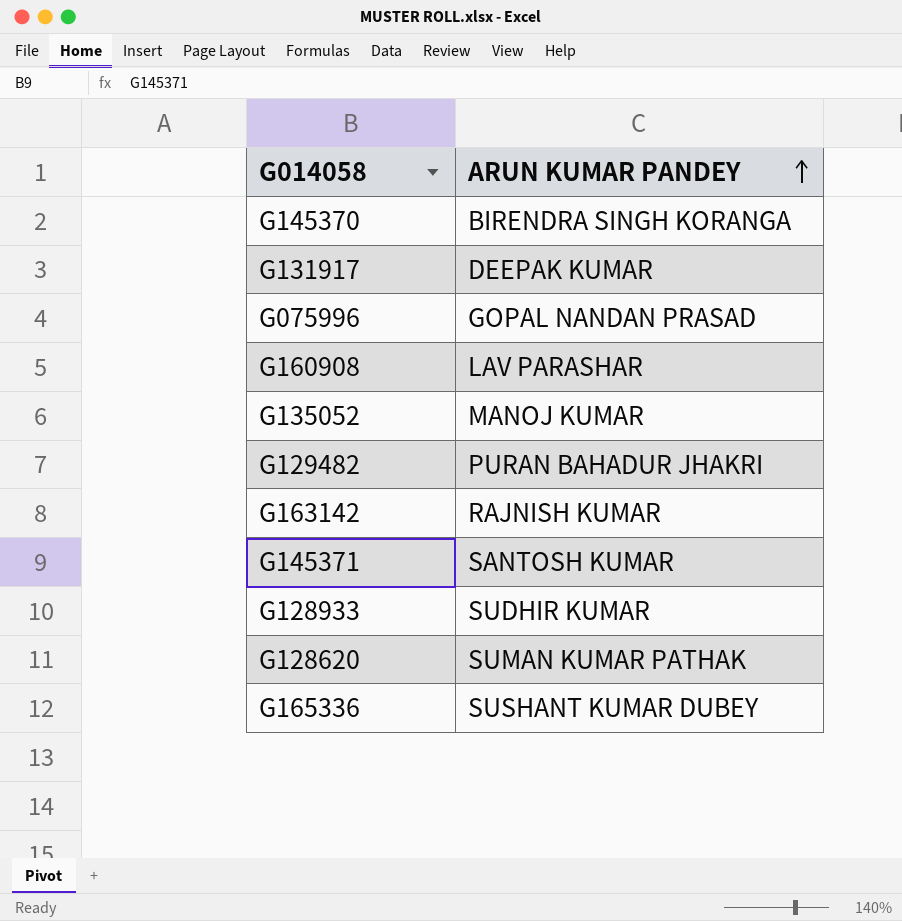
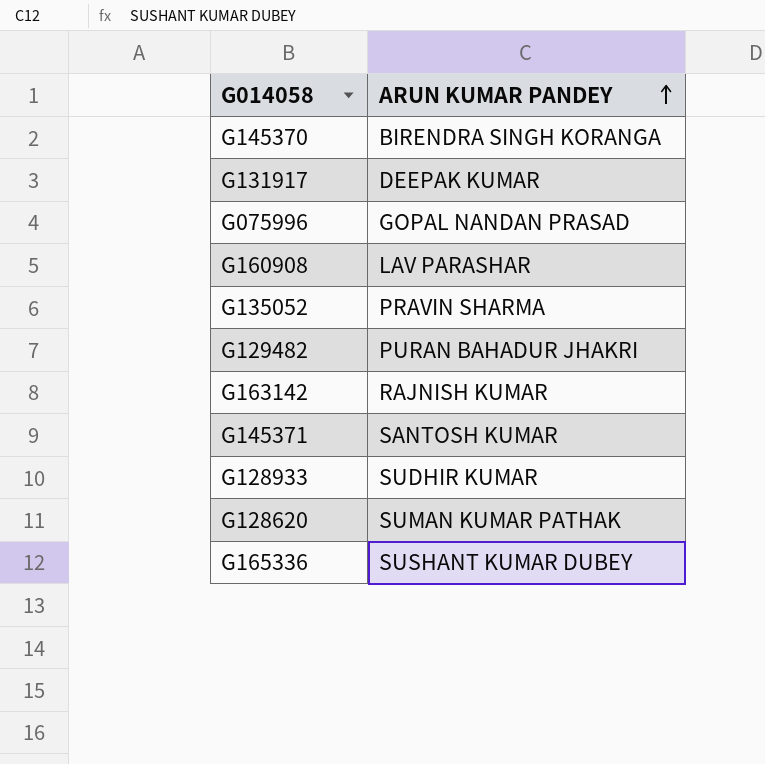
G135052 | ARUN KUMAR PANDEY: MANOJ KUMAR -> PRAVIN SHARMA

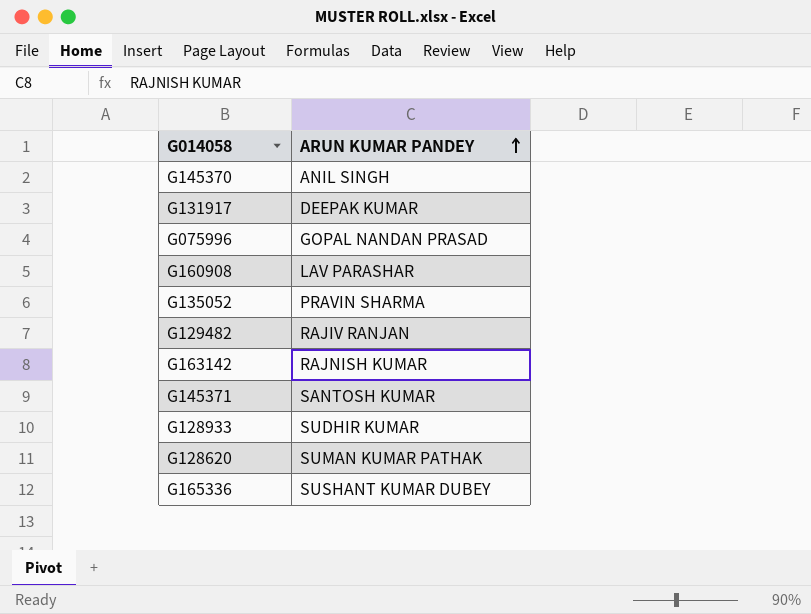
G145370 | ARUN KUMAR PANDEY: BIRENDRA SINGH KORANGA -> ANIL SINGH
G129482 | ARUN KUMAR PANDEY: PURAN BAHADUR JHAKRI -> RAJIV RANJAN

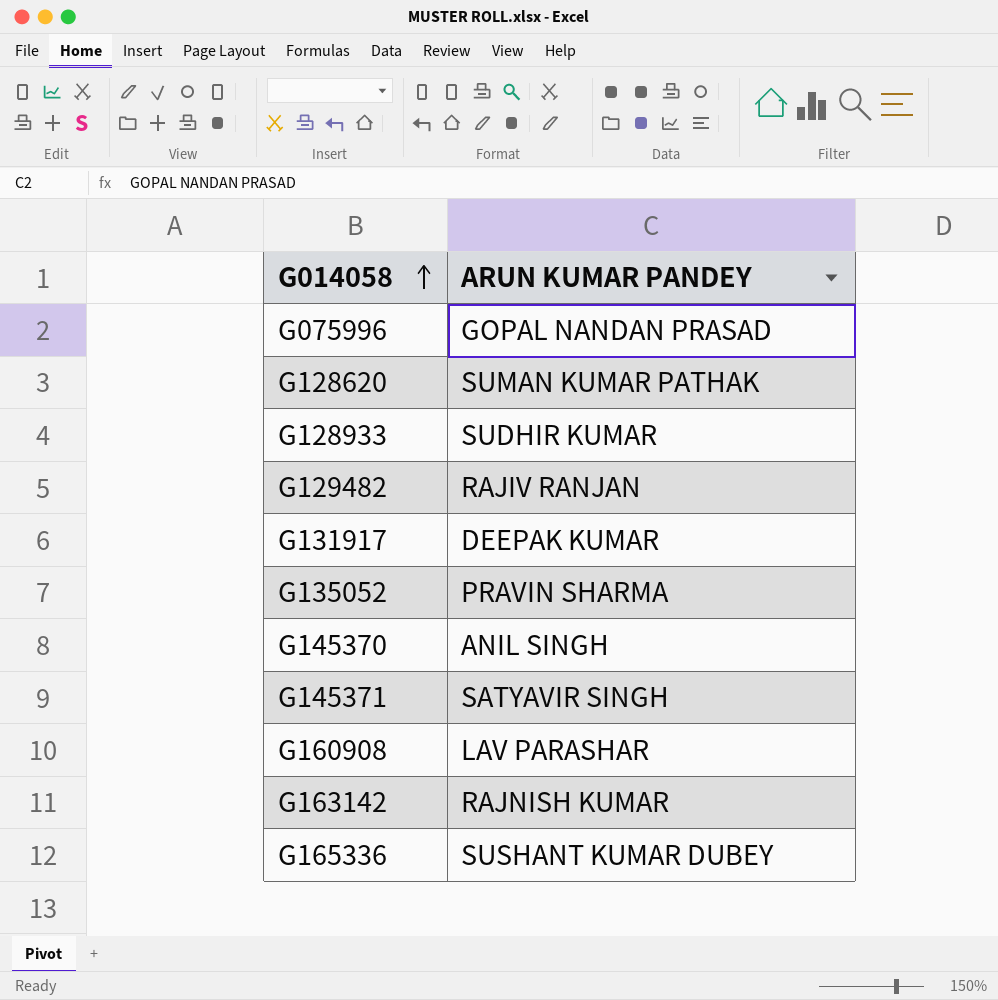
row order: ARUN KUMAR PANDEY ascending -> G014058 ascending
G145371 | ARUN KUMAR PANDEY: SANTOSH KUMAR -> SATYAVIR SINGH

